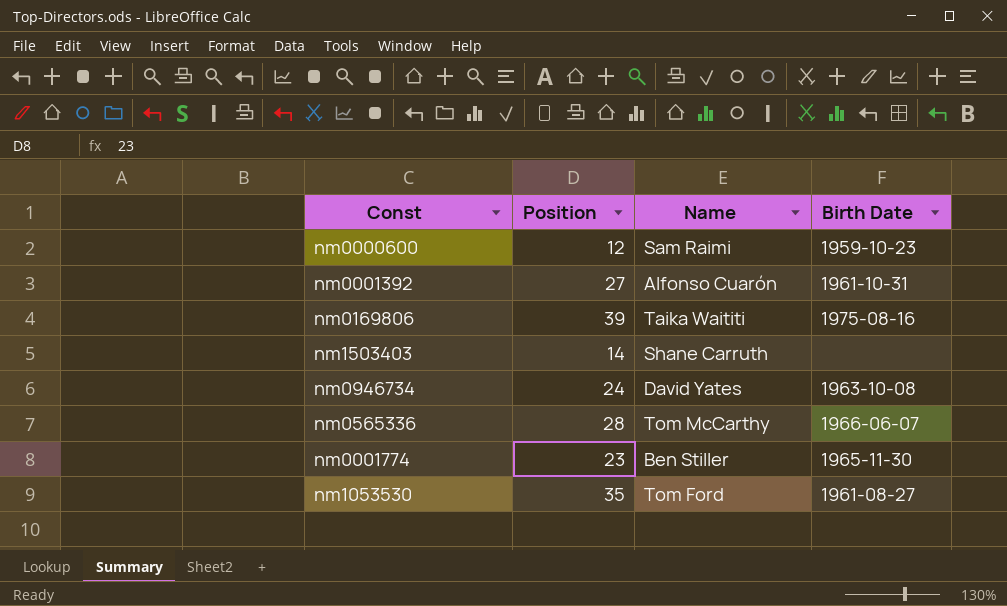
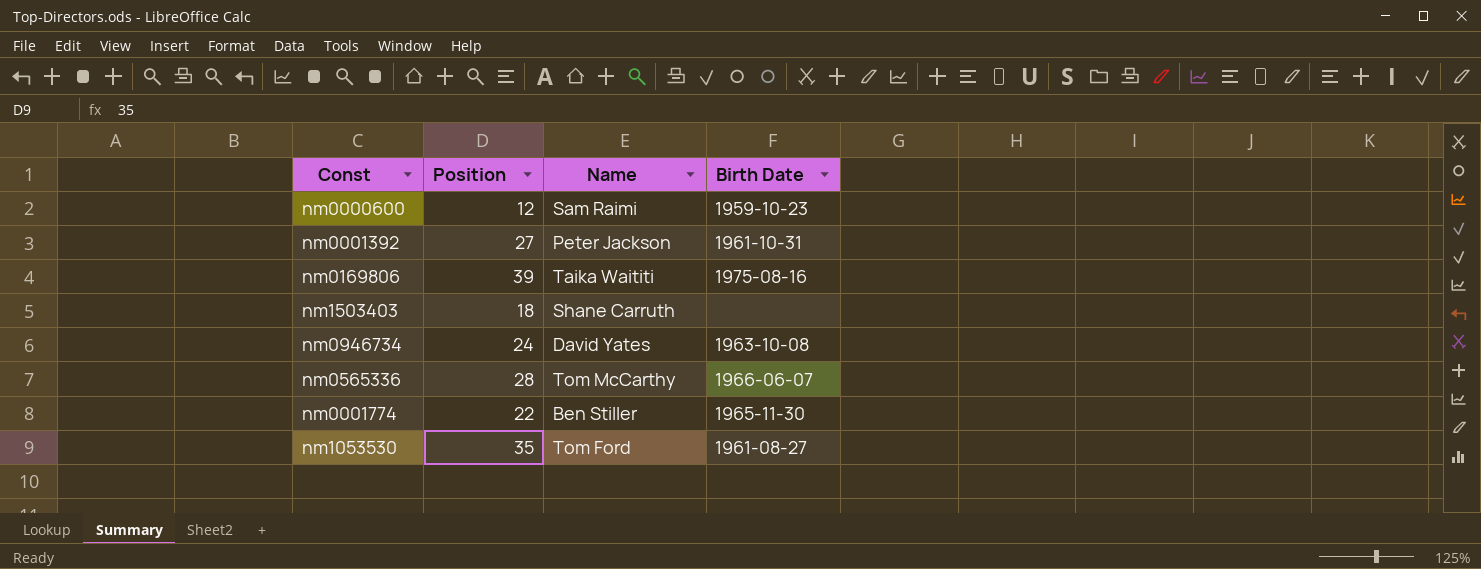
nm0001392 | Name: Alfonso Cuarón -> Peter Jackson
nm1503403 | Position: 14 -> 18
nm0001774 | Position: 23 -> 22

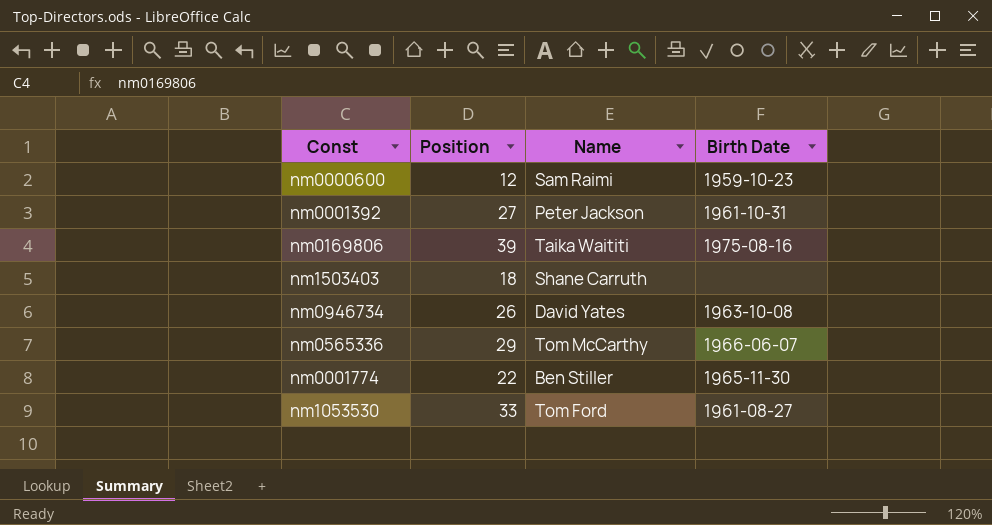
nm0946734 | Position: 24 -> 26
nm0565336 | Position: 28 -> 29
nm1053530 | Position: 35 -> 33

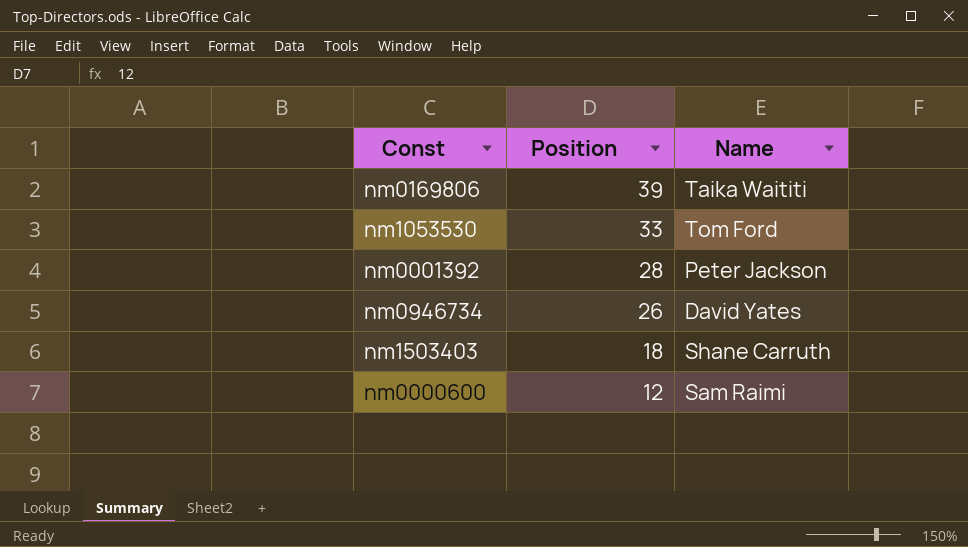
row order: none -> Position descending
column Birth Date | position: 4 -> none
row nm0565336: 29 | Tom McCarthy | 1966-06-07 -> none
row nm0001774: 22 | Ben Stiller | 1965-11-30 -> none
nm0001392 | Position: 27 -> 28

